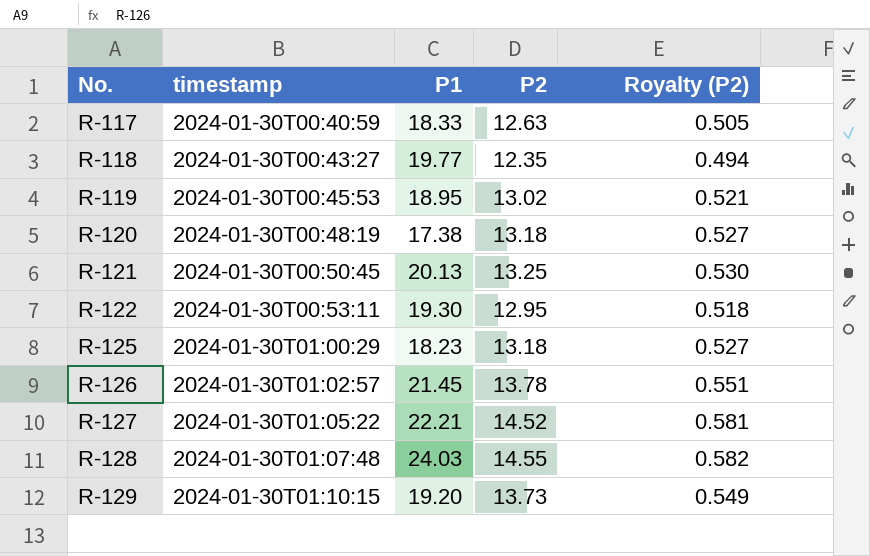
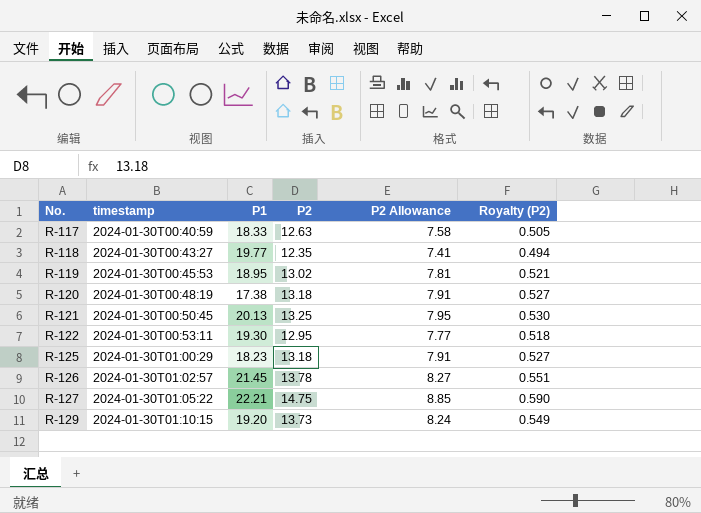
column P2 Allowance | formula: none -> [P2] * 0.6
row R-128: 2024-01-30T01:07:48 | 24.03 | 14.55 | 0.582 -> none
R-127 | P2: 14.52 -> 14.75
R-127 | Royalty (P2): 0.581 -> 0.590

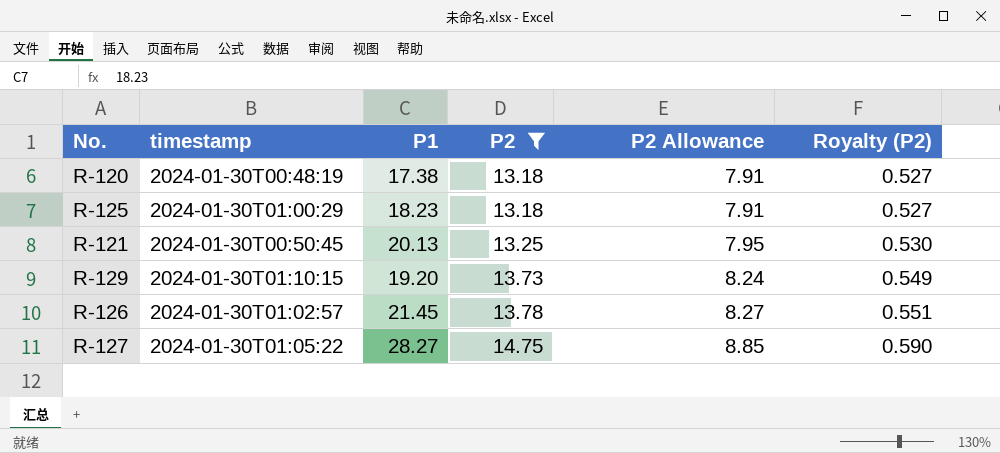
filter: none -> P2 >= 13.18
row order: No. ascending -> P2 ascending
R-127 | P1: 22.21 -> 28.27

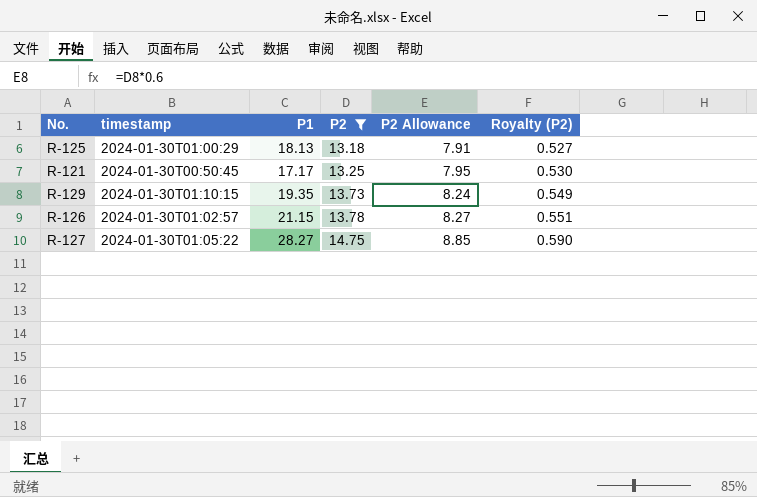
row R-120: 2024-01-30T00:48:19 | 17.38 | 13.18 | 7.91 | 0.527 -> none
R-125 | P1: 18.23 -> 18.13
R-121 | P1: 20.13 -> 17.17
R-129 | P1: 19.20 -> 19.35
R-126 | P1: 21.45 -> 21.15

